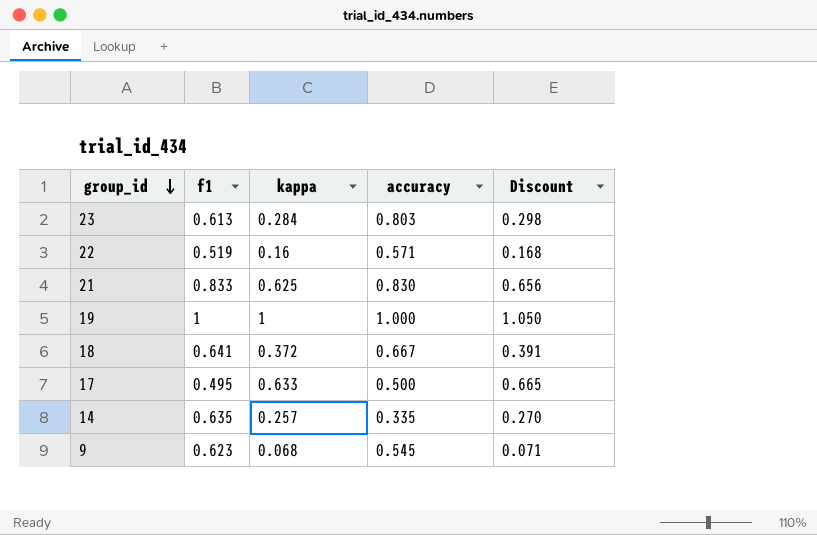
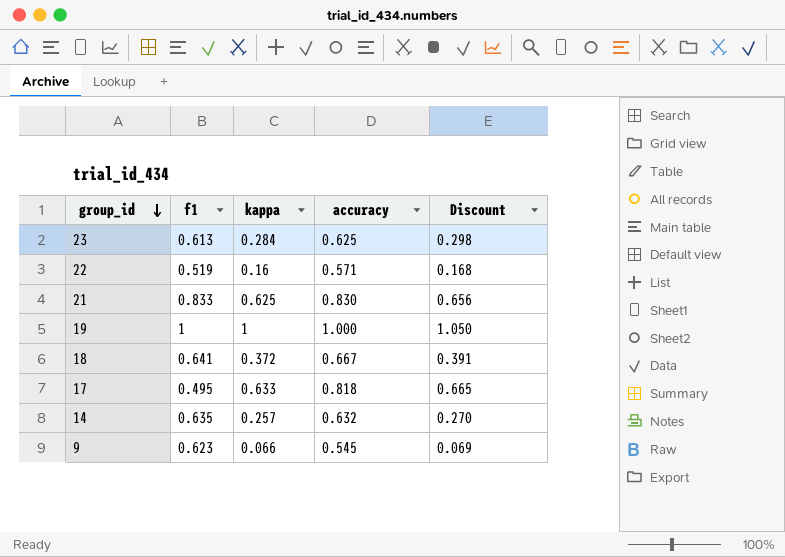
23 | accuracy: 0.803 -> 0.625
17 | accuracy: 0.500 -> 0.818
14 | accuracy: 0.335 -> 0.632
9 | kappa: 0.068 -> 0.066
9 | Discount: 0.071 -> 0.069

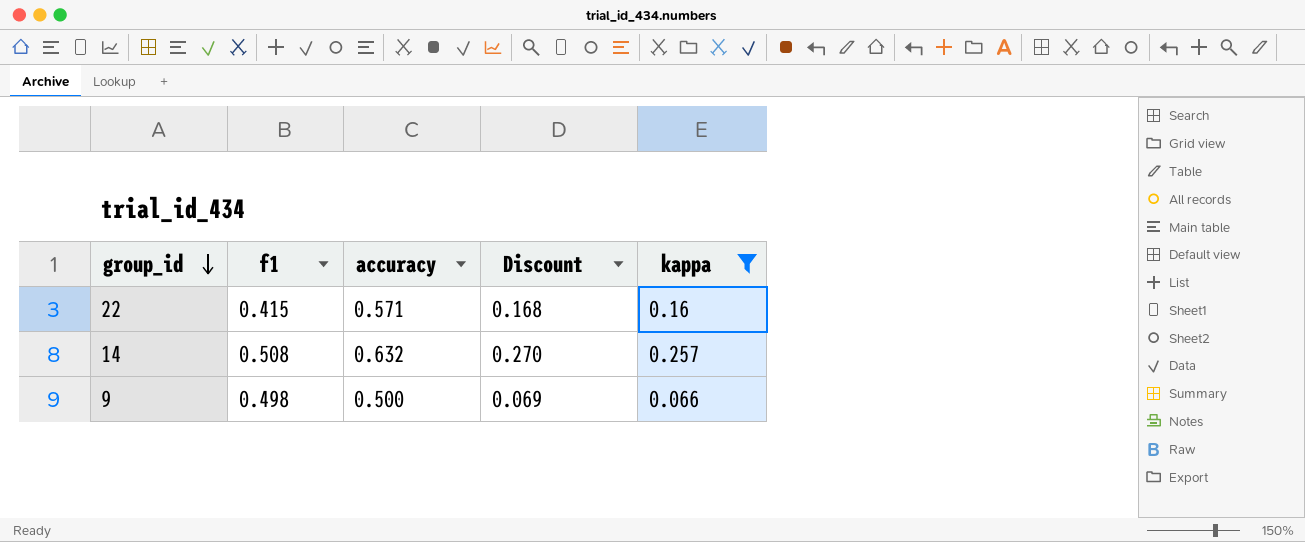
filter: none -> kappa <= 0.257
column kappa | position: 3 -> 5
22 | f1: 0.519 -> 0.415
14 | f1: 0.635 -> 0.508
9 | f1: 0.623 -> 0.498
9 | accuracy: 0.545 -> 0.500

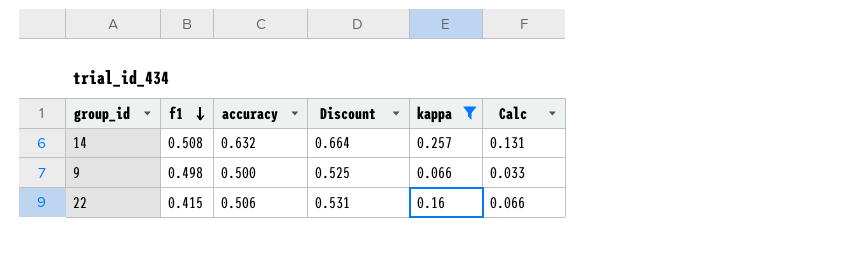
row order: group_id descending -> f1 descending
column Discount | formula: [kappa] * 1.05 -> [accuracy] * 1.05
column Calc | formula: none -> [f1] * [kappa]
22 | accuracy: 0.571 -> 0.506

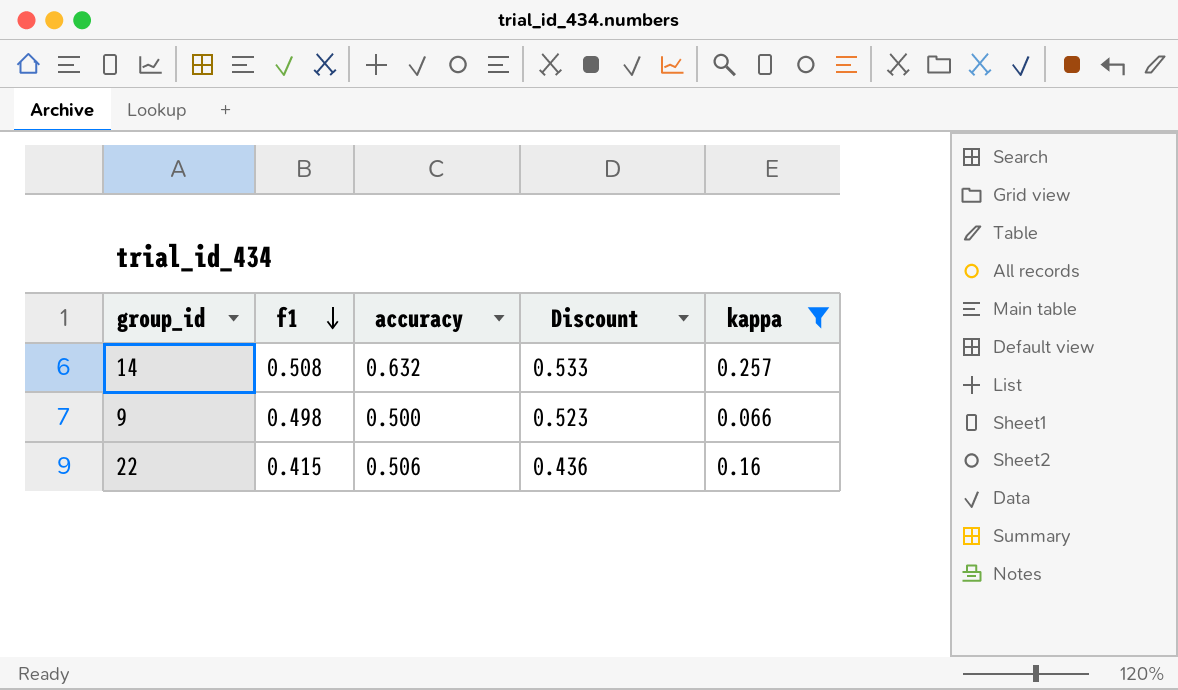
column Calc | formula: [f1] * [kappa] -> none
column Discount | formula: [accuracy] * 1.05 -> [f1] * 1.05

